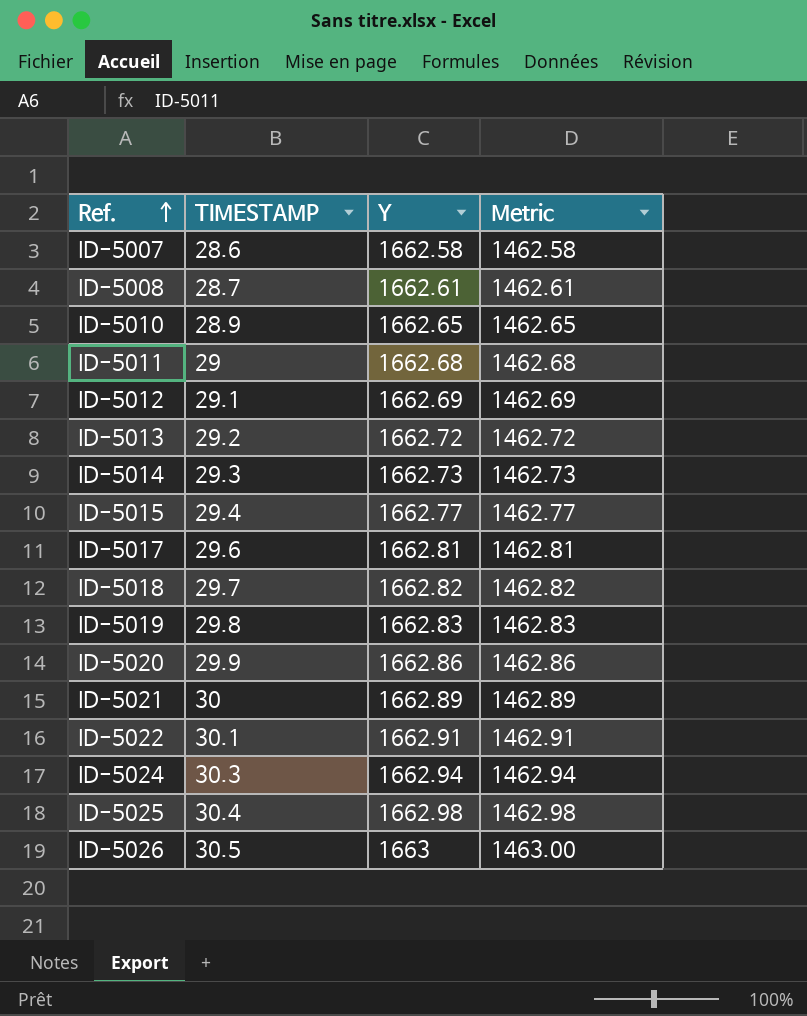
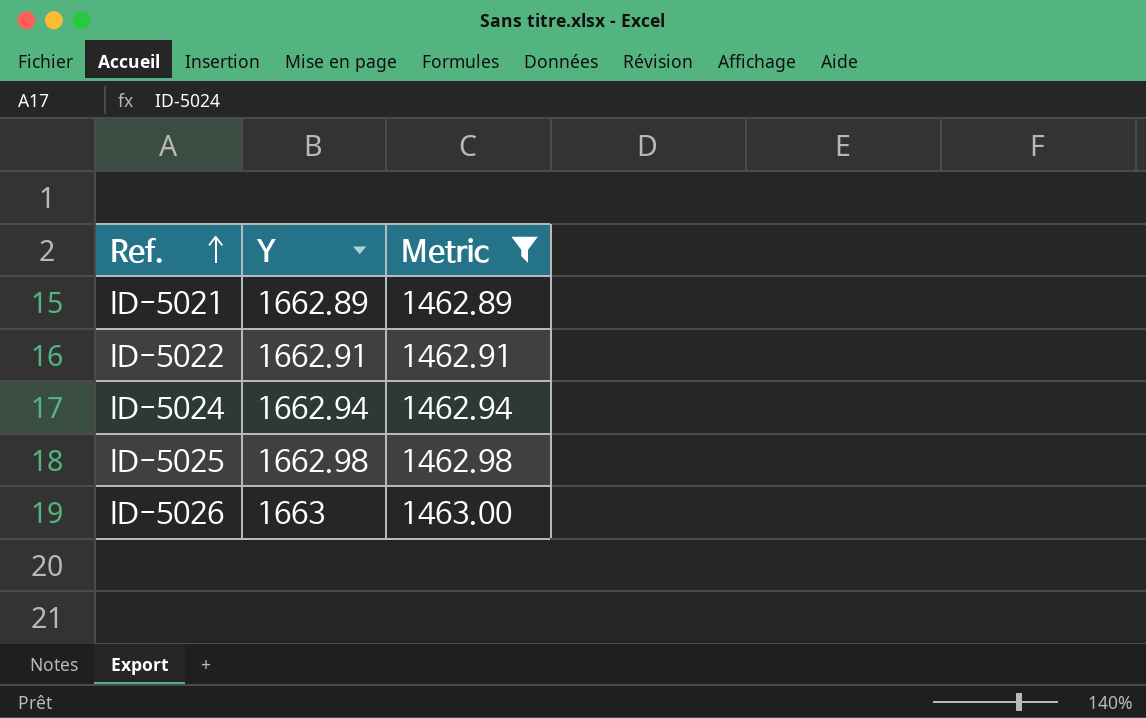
filter: none -> Metric >= 1462.89
column TIMESTAMP | position: 2 -> none

